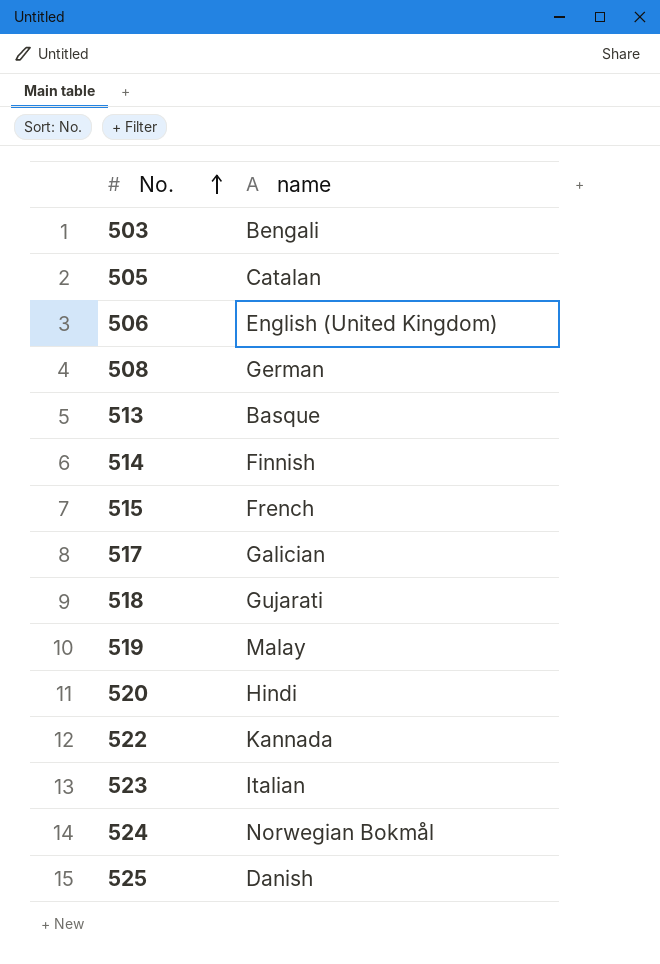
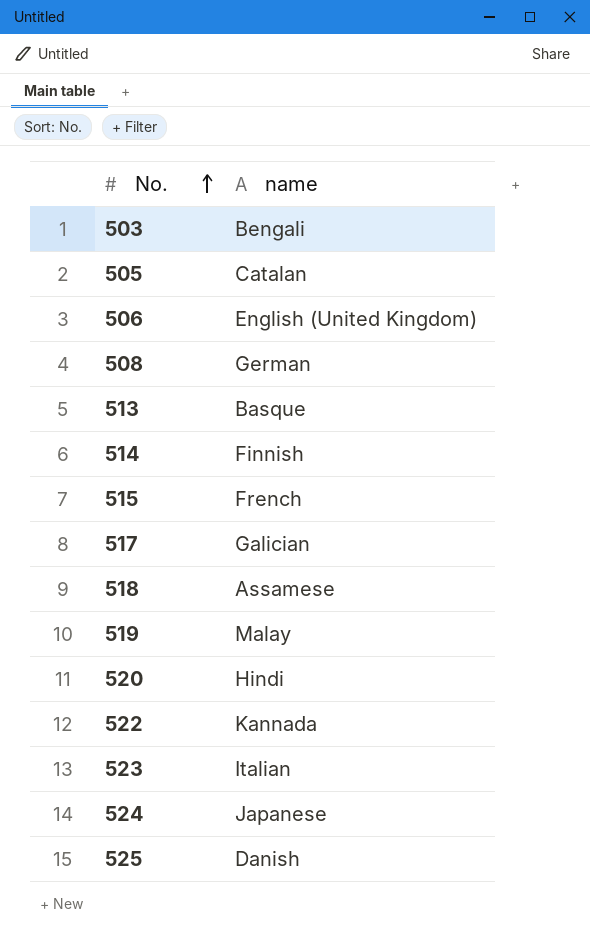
518 | name: Gujarati -> Assamese
524 | name: Norwegian Bokmål -> Japanese

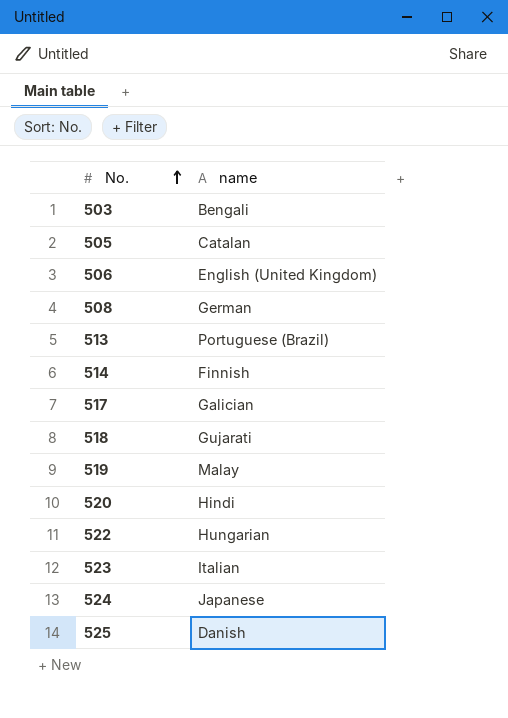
row 515: French -> none
513 | name: Basque -> Portuguese (Brazil)
518 | name: Assamese -> Gujarati
522 | name: Kannada -> Hungarian

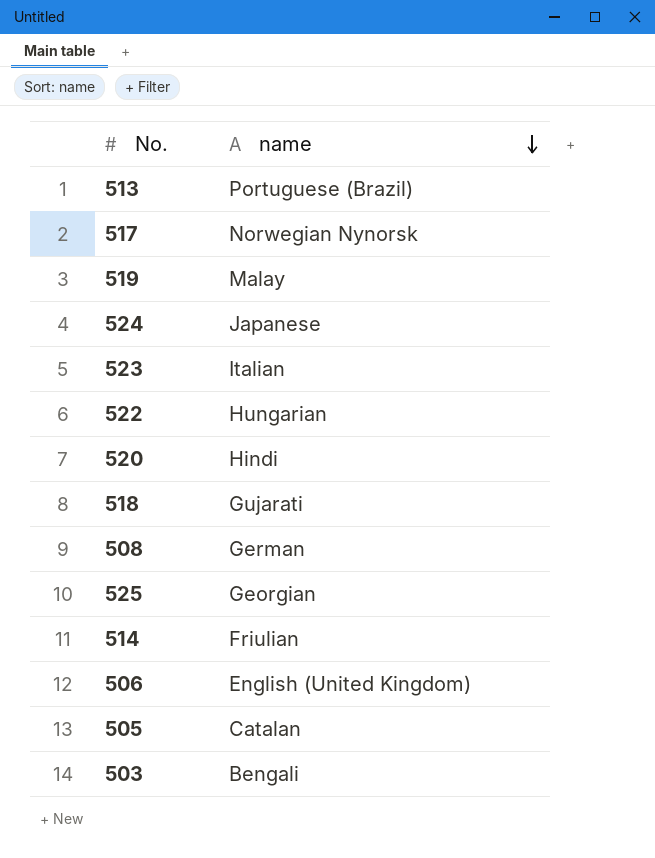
row order: No. ascending -> name descending
517 | name: Galician -> Norwegian Nynorsk
525 | name: Danish -> Georgian
514 | name: Finnish -> Friulian

